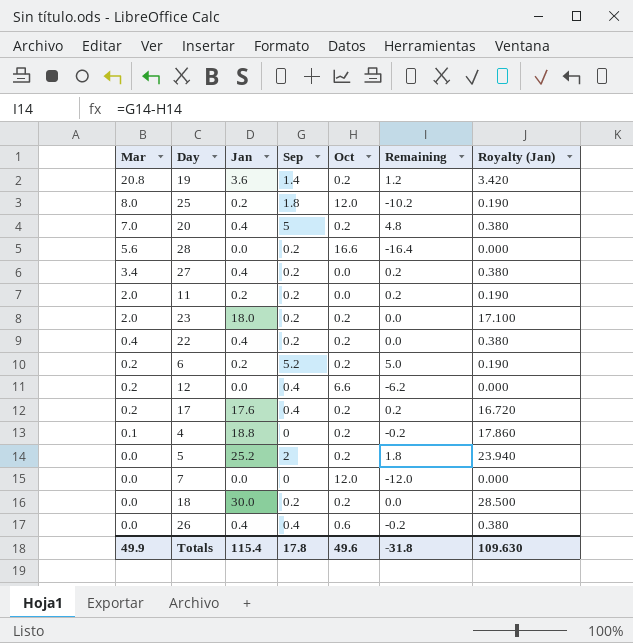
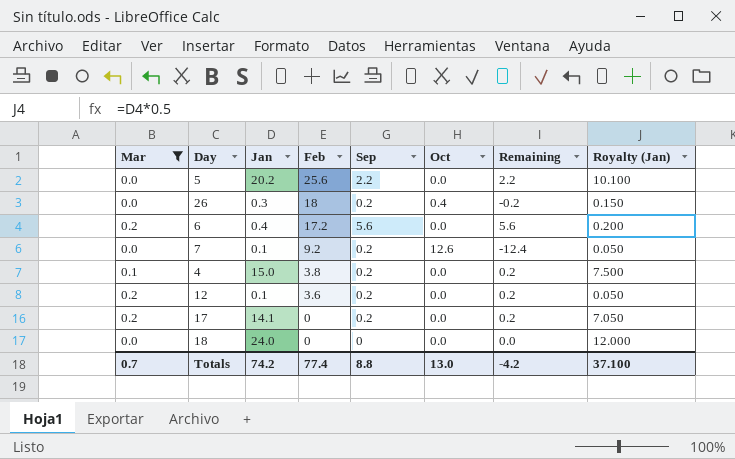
filter: none -> Mar <= 0.2
row order: Mar descending -> Feb descending
column Feb | position: none -> 4
column Royalty (Jan) | formula: [Jan] * 0.95 -> [Jan] * 0.5
5 | Jan: 25.2 -> 20.2
5 | Sep: 2 -> 2.2
5 | Oct: 0.2 -> 0.0
5 | Remaining: 1.8 -> 2.2
26 | Jan: 0.4 -> 0.3
26 | Sep: 0.4 -> 0.2
26 | Oct: 0.6 -> 0.4
6 | Jan: 0.2 -> 0.4
6 | Sep: 5.2 -> 5.6
6 | Oct: 0.2 -> 0.0
6 | Remaining: 5.0 -> 5.6
7 | Jan: 0.0 -> 0.1
7 | Sep: 0 -> 0.2
7 | Oct: 12.0 -> 12.6
7 | Remaining: -12.0 -> -12.4
4 | Jan: 18.8 -> 15.0
4 | Sep: 0 -> 0.2
4 | Oct: 0.2 -> 0.0
4 | Remaining: -0.2 -> 0.2
12 | Jan: 0.0 -> 0.1
12 | Sep: 0.4 -> 0.2
12 | Oct: 6.6 -> 0.0
12 | Remaining: -6.2 -> 0.2
17 | Jan: 17.6 -> 14.1
17 | Sep: 0.4 -> 0.2
17 | Oct: 0.2 -> 0.0
18 | Jan: 30.0 -> 24.0
18 | Sep: 0.2 -> 0
18 | Oct: 0.2 -> 0.0
Totals | Mar: 49.9 -> 0.7
Totals | Jan: 115.4 -> 74.2
Totals | Sep: 17.8 -> 8.8
Totals | Oct: 49.6 -> 13.0
Totals | Remaining: -31.8 -> -4.2
Totals | Royalty (Jan): 109.630 -> 37.100

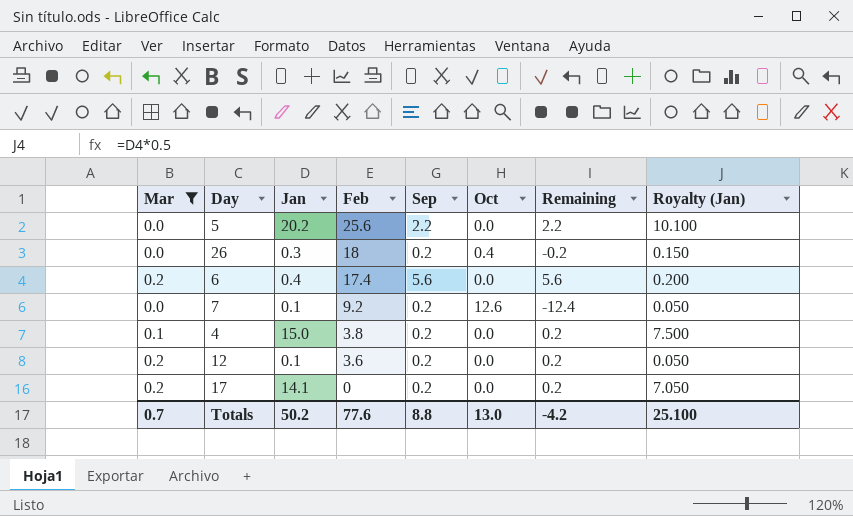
row 18: 0.0 | 24.0 | 0 | 0 | 0.0 | 0.0 | 12.000 -> none
6 | Feb: 17.2 -> 17.4
Totals | Jan: 74.2 -> 50.2
Totals | Feb: 77.4 -> 77.6
Totals | Royalty (Jan): 37.100 -> 25.100

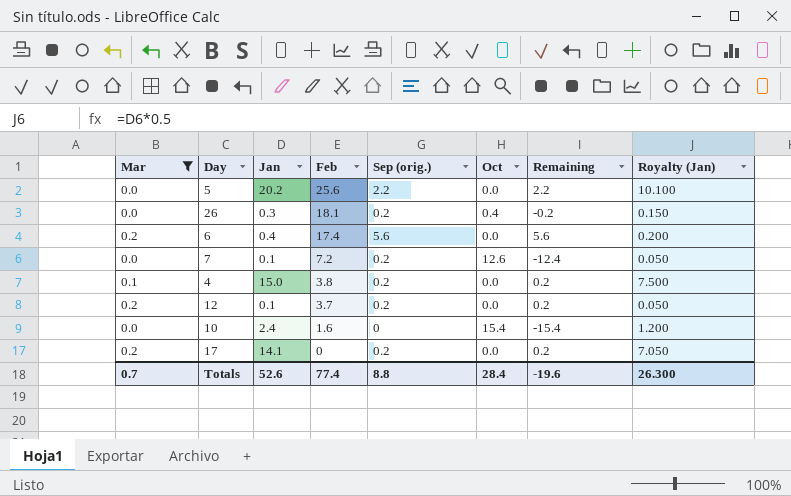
column name: Sep -> Sep (orig.)
26 | Feb: 18 -> 18.1
7 | Feb: 9.2 -> 7.2
12 | Feb: 3.6 -> 3.7
row 10: none -> 0.0 | 2.4 | 1.6 | 0 | 15.4 | -15.4 | 1.200
Totals | Jan: 50.2 -> 52.6
Totals | Feb: 77.6 -> 77.4
Totals | Oct: 13.0 -> 28.4
Totals | Remaining: -4.2 -> -19.6
Totals | Royalty (Jan): 25.100 -> 26.300

